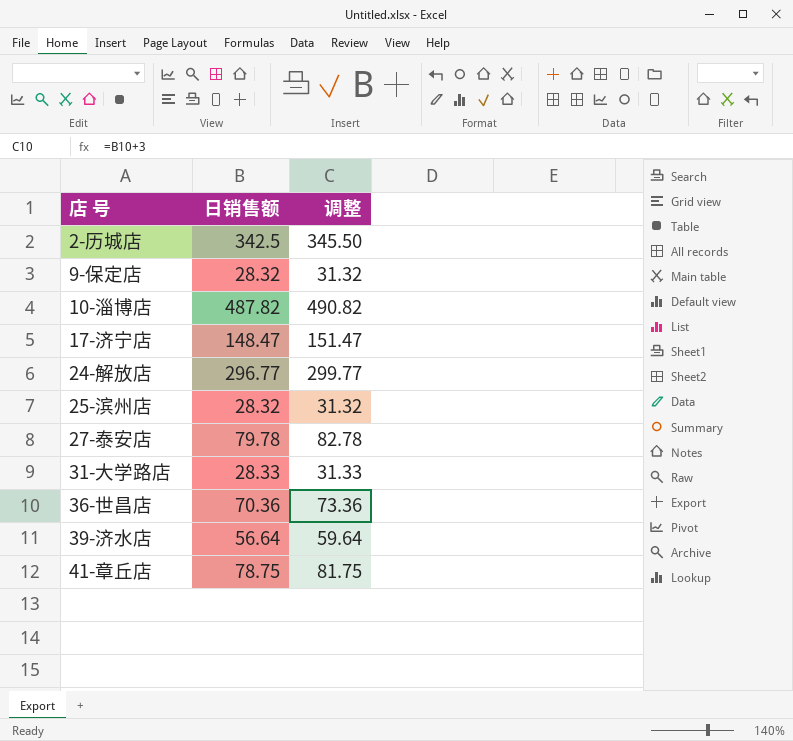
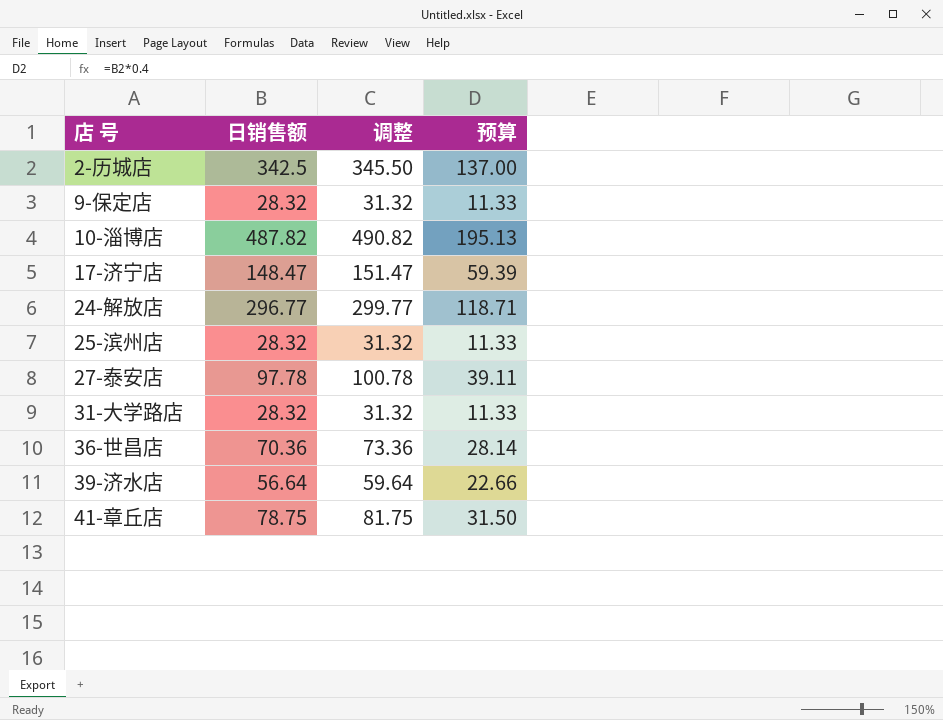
column 预算 | formula: none -> [日销售额] * 0.4
27-泰安店 | 日销售额: 79.78 -> 97.78
27-泰安店 | 调整: 82.78 -> 100.78
31-大学路店 | 日销售额: 28.33 -> 28.32
31-大学路店 | 调整: 31.33 -> 31.32

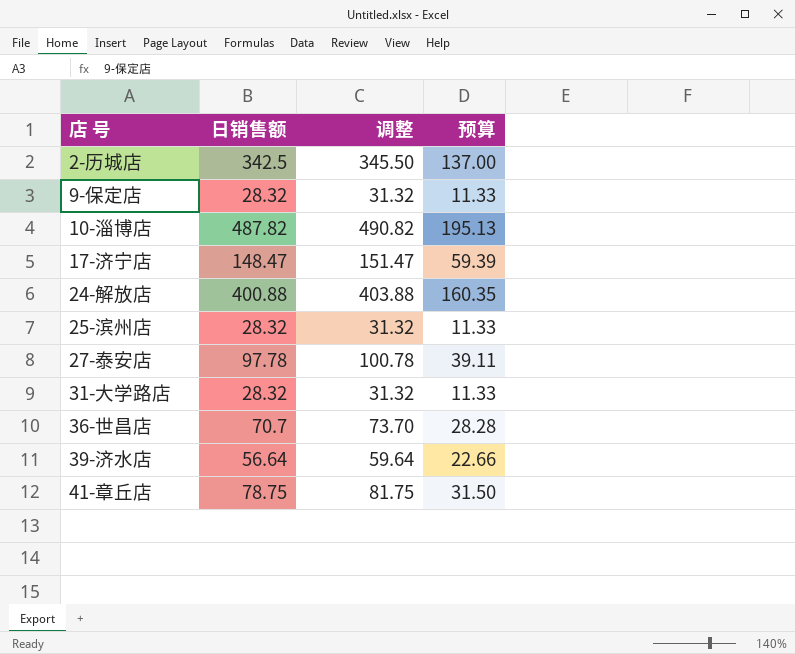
24-解放店 | 日销售额: 296.77 -> 400.88
24-解放店 | 调整: 299.77 -> 403.88
24-解放店 | 预算: 118.71 -> 160.35
36-世昌店 | 日销售额: 70.36 -> 70.7
36-世昌店 | 调整: 73.36 -> 73.70
36-世昌店 | 预算: 28.14 -> 28.28

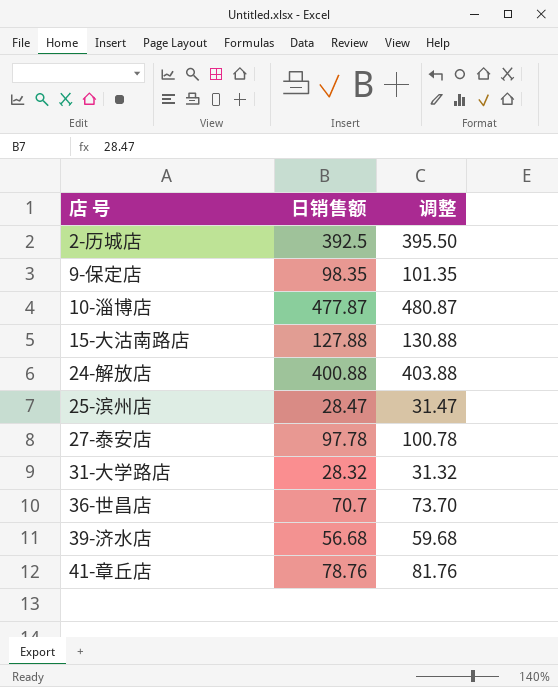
column 预算 | formula: [日销售额] * 0.4 -> none
row 17-济宁店: 148.47 | 151.47 | 59.39 -> none
2-历城店 | 日销售额: 342.5 -> 392.5
2-历城店 | 调整: 345.50 -> 395.50
9-保定店 | 日销售额: 28.32 -> 98.35
9-保定店 | 调整: 31.32 -> 101.35
10-淄博店 | 日销售额: 487.82 -> 477.87
10-淄博店 | 调整: 490.82 -> 480.87
row 15-大沽南路店: none -> 127.88 | 130.88
25-滨州店 | 日销售额: 28.32 -> 28.47
25-滨州店 | 调整: 31.32 -> 31.47
39-济水店 | 日销售额: 56.64 -> 56.68
39-济水店 | 调整: 59.64 -> 59.68
41-章丘店 | 日销售额: 78.75 -> 78.76
41-章丘店 | 调整: 81.75 -> 81.76

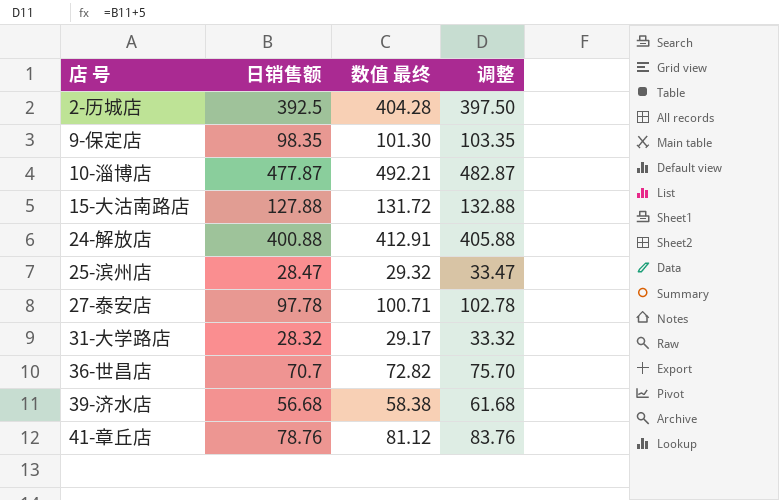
column 数值 最终 | formula: none -> [日销售额] * 1.03
column 调整 | formula: [日销售额] + 3 -> [日销售额] + 5

